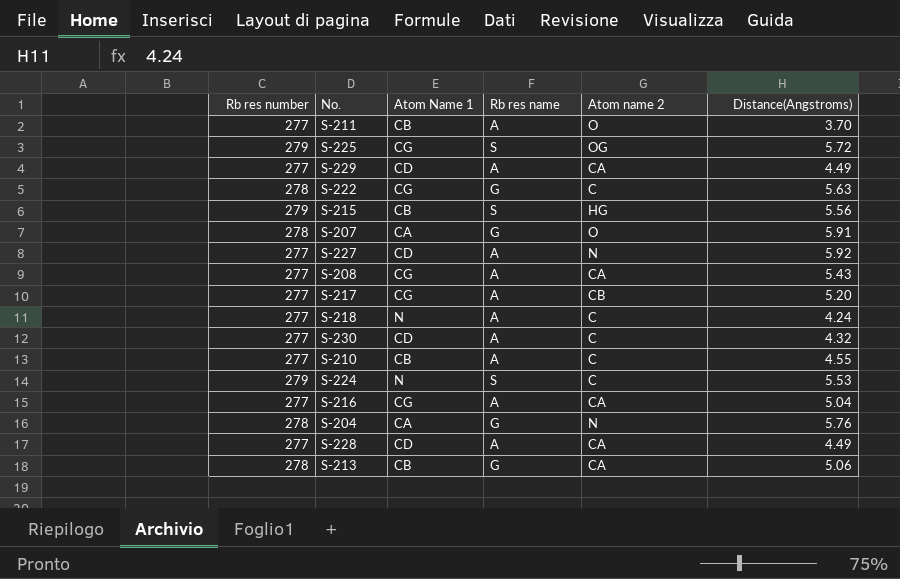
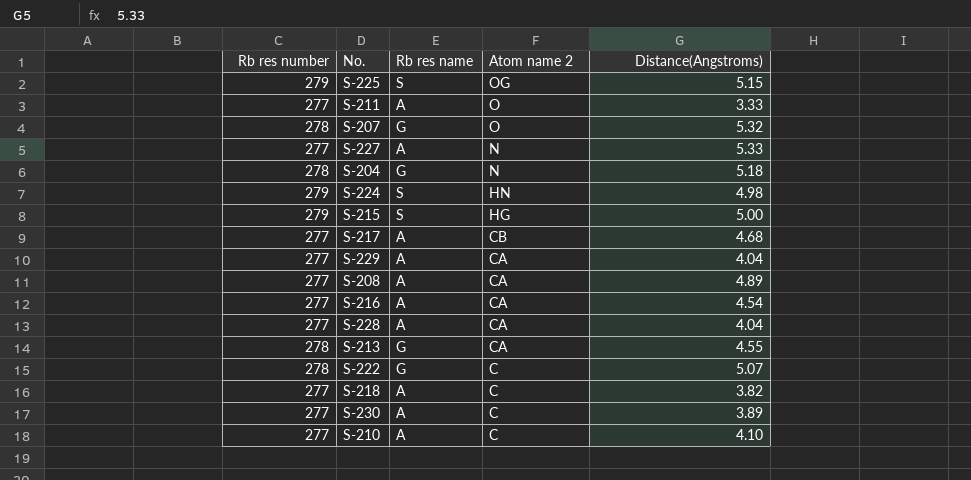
row order: none -> Atom name 2 descending
column Atom Name 1 | position: 3 -> none
S-225 | Distance(Angstroms): 5.72 -> 5.15
S-211 | Distance(Angstroms): 3.70 -> 3.33
S-207 | Distance(Angstroms): 5.91 -> 5.32
S-227 | Distance(Angstroms): 5.92 -> 5.33
S-204 | Distance(Angstroms): 5.76 -> 5.18
S-224 | Atom name 2: C -> HN
S-224 | Distance(Angstroms): 5.53 -> 4.98
S-215 | Distance(Angstroms): 5.56 -> 5.00
S-217 | Distance(Angstroms): 5.20 -> 4.68
S-229 | Distance(Angstroms): 4.49 -> 4.04
S-208 | Distance(Angstroms): 5.43 -> 4.89
S-216 | Distance(Angstroms): 5.04 -> 4.54
S-228 | Distance(Angstroms): 4.49 -> 4.04
S-213 | Distance(Angstroms): 5.06 -> 4.55
S-222 | Distance(Angstroms): 5.63 -> 5.07
S-218 | Distance(Angstroms): 4.24 -> 3.82
S-230 | Distance(Angstroms): 4.32 -> 3.89
S-210 | Distance(Angstroms): 4.55 -> 4.10

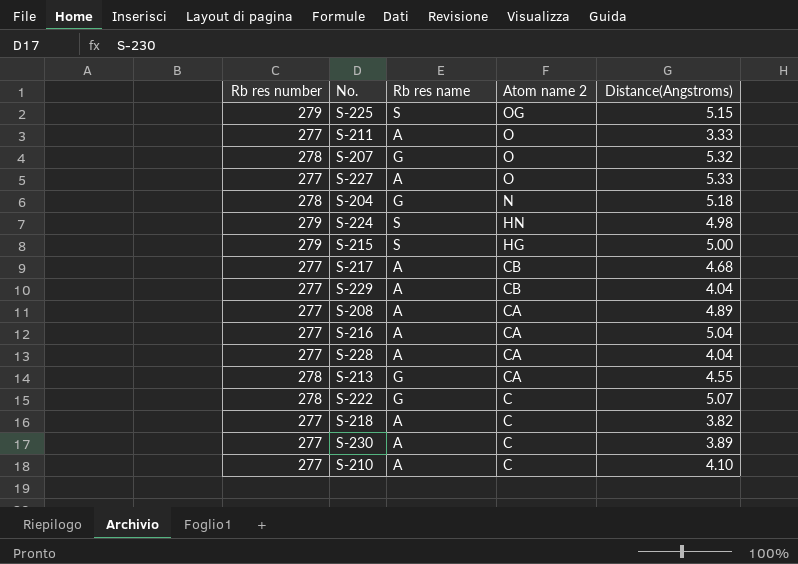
S-227 | Atom name 2: N -> O
S-229 | Atom name 2: CA -> CB
S-216 | Distance(Angstroms): 4.54 -> 5.04

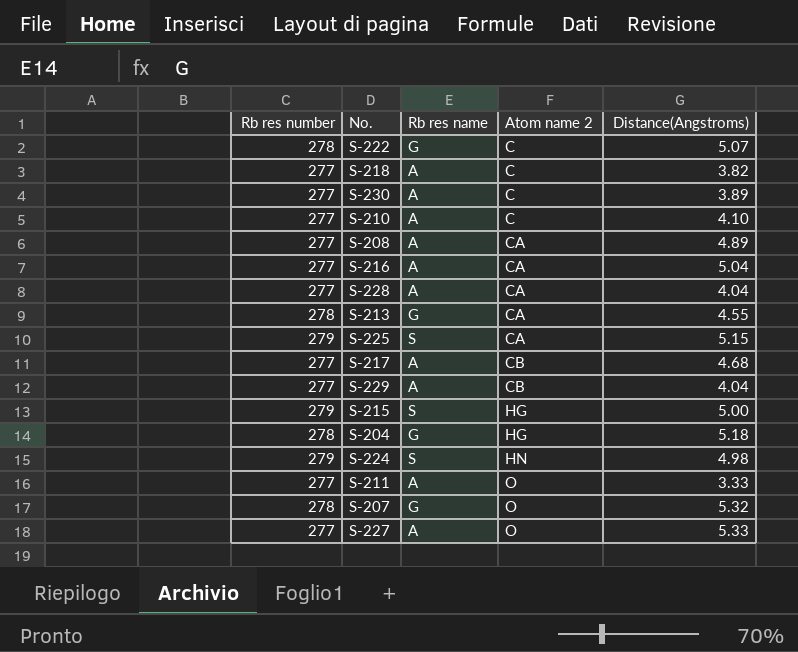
row order: Atom name 2 descending -> Atom name 2 ascending
S-225 | Atom name 2: OG -> CA
S-204 | Atom name 2: N -> HG

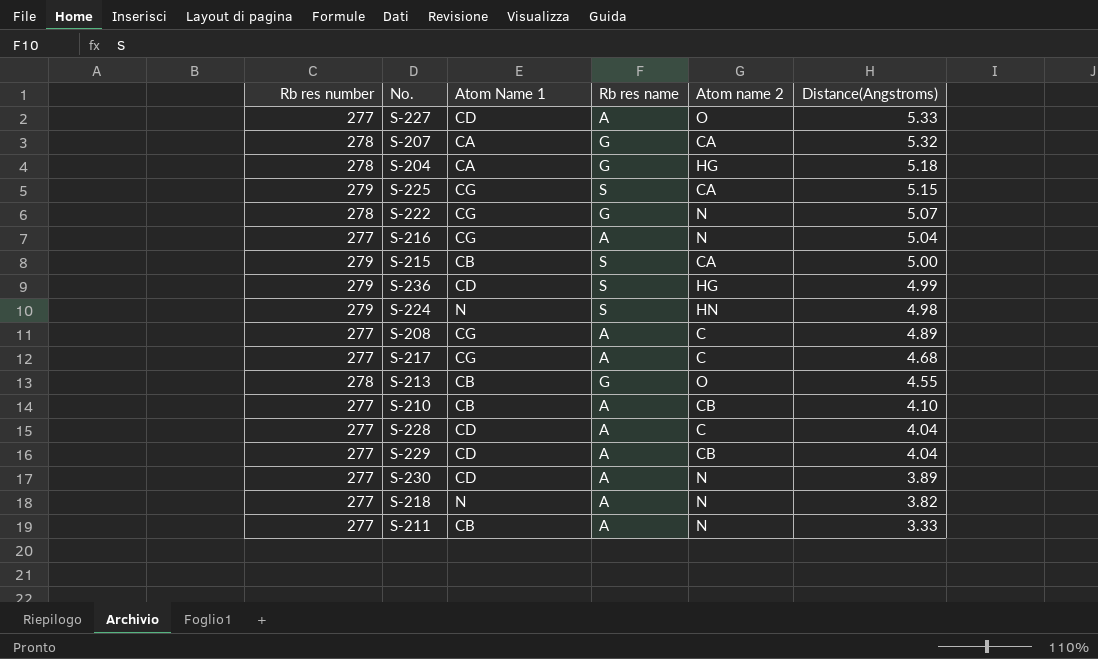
row order: Atom name 2 ascending -> Distance(Angstroms) descending
column Atom Name 1 | position: none -> 3
S-207 | Atom name 2: O -> CA
S-222 | Atom name 2: C -> N
S-216 | Atom name 2: CA -> N
S-215 | Atom name 2: HG -> CA
row S-236: none -> 279 | CD | S | HG | 4.99
S-208 | Atom name 2: CA -> C
S-217 | Atom name 2: CB -> C
S-213 | Atom name 2: CA -> O
S-210 | Atom name 2: C -> CB
S-228 | Atom name 2: CA -> C
S-230 | Atom name 2: C -> N
S-218 | Atom name 2: C -> N
S-211 | Atom name 2: O -> N

